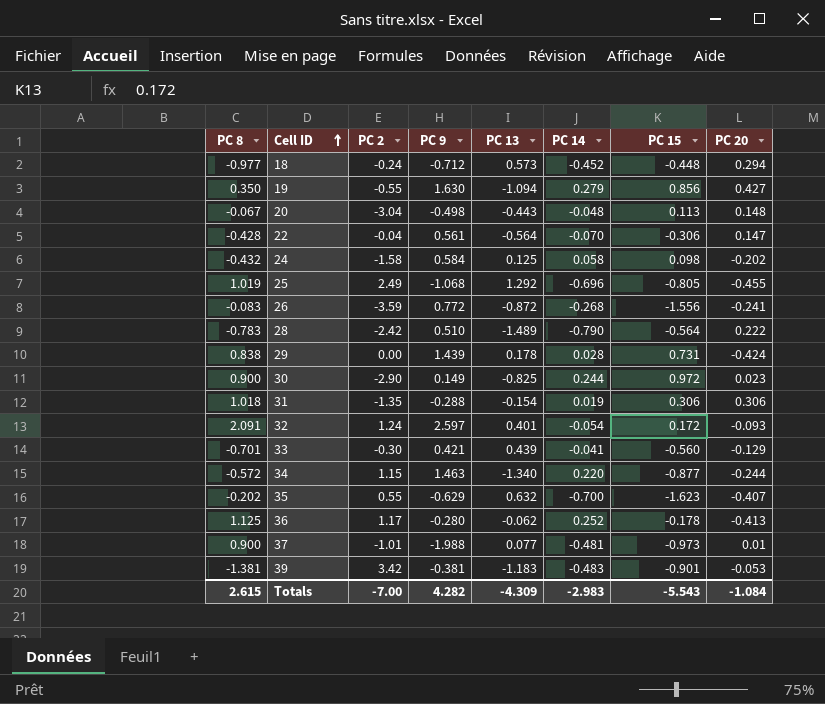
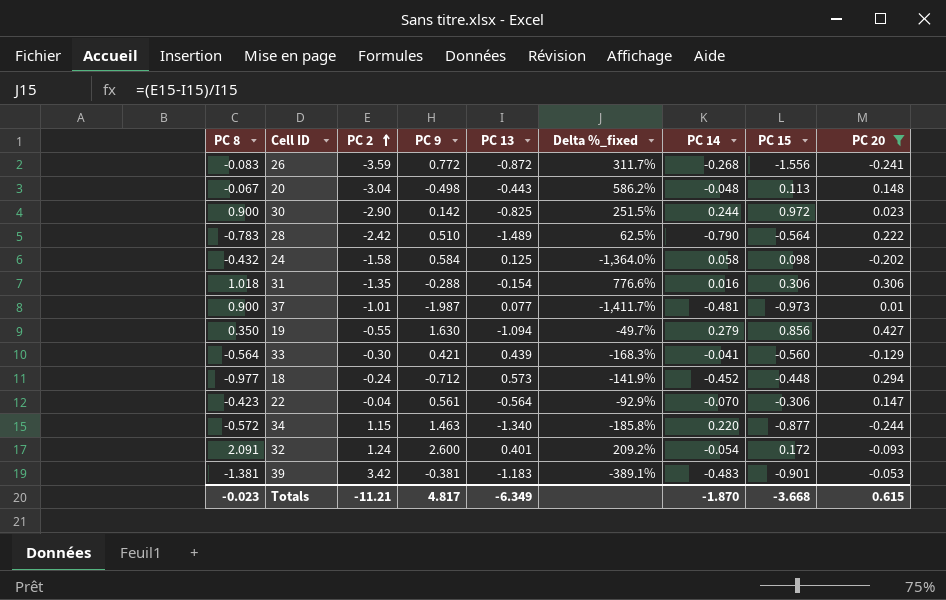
filter: none -> PC 20 >= -0.244
row order: Cell ID ascending -> PC 2 ascending
column Delta %_fixed | formula: none -> ([PC 2] - [PC 13]) / [PC 13]
30 | PC 9: 0.149 -> 0.142
31 | PC 14: 0.019 -> 0.016
37 | PC 9: -1.988 -> -1.987
33 | PC 8: -0.701 -> -0.564
22 | PC 8: -0.428 -> -0.423
32 | PC 9: 2.597 -> 2.600
Totals | PC 8: 2.615 -> -0.023
Totals | PC 2: -7.00 -> -11.21
Totals | PC 9: 4.282 -> 4.817
Totals | PC 13: -4.309 -> -6.349
Totals | PC 14: -2.983 -> -1.870
Totals | PC 15: -5.543 -> -3.668
Totals | PC 20: -1.084 -> 0.615

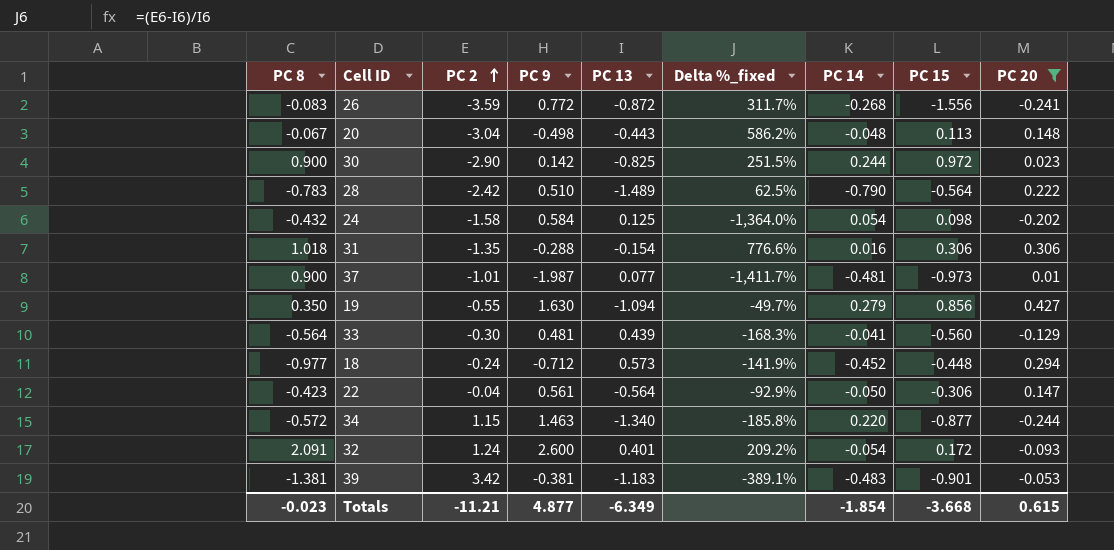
24 | PC 14: 0.058 -> 0.054
33 | PC 9: 0.421 -> 0.481
22 | PC 14: -0.070 -> -0.050
Totals | PC 9: 4.817 -> 4.877
Totals | PC 14: -1.870 -> -1.854

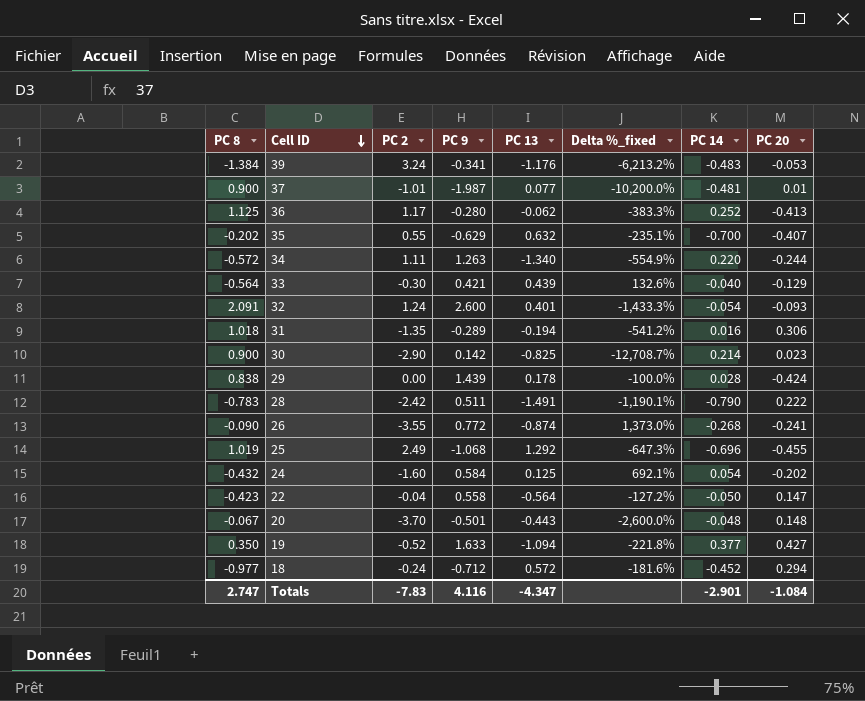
filter: PC 20 >= -0.244 -> none
row order: PC 2 ascending -> Cell ID descending
column PC 15 | position: 8 -> none
column Delta %_fixed | formula: ([PC 2] - [PC 13]) / [PC 13] -> ([PC 2] - [PC 20]) / [PC 20]
39 | PC 8: -1.381 -> -1.384
39 | PC 2: 3.42 -> 3.24
39 | PC 9: -0.381 -> -0.341
39 | PC 13: -1.183 -> -1.176
34 | PC 2: 1.15 -> 1.11
34 | PC 9: 1.463 -> 1.263
33 | PC 9: 0.481 -> 0.421
33 | PC 14: -0.041 -> -0.040
31 | PC 9: -0.288 -> -0.289
31 | PC 13: -0.154 -> -0.194
30 | PC 14: 0.244 -> 0.214
28 | PC 9: 0.510 -> 0.511
28 | PC 13: -1.489 -> -1.491
26 | PC 8: -0.083 -> -0.090
26 | PC 2: -3.59 -> -3.55
26 | PC 13: -0.872 -> -0.874
24 | PC 2: -1.58 -> -1.60
22 | PC 9: 0.561 -> 0.558
20 | PC 2: -3.04 -> -3.70
20 | PC 9: -0.498 -> -0.501
19 | PC 2: -0.55 -> -0.52
19 | PC 9: 1.630 -> 1.633
19 | PC 14: 0.279 -> 0.377
18 | PC 13: 0.573 -> 0.572
Totals | PC 8: -0.023 -> 2.747
Totals | PC 2: -11.21 -> -7.83
Totals | PC 9: 4.877 -> 4.116
Totals | PC 13: -6.349 -> -4.347
Totals | PC 14: -1.854 -> -2.901
Totals | PC 20: 0.615 -> -1.084

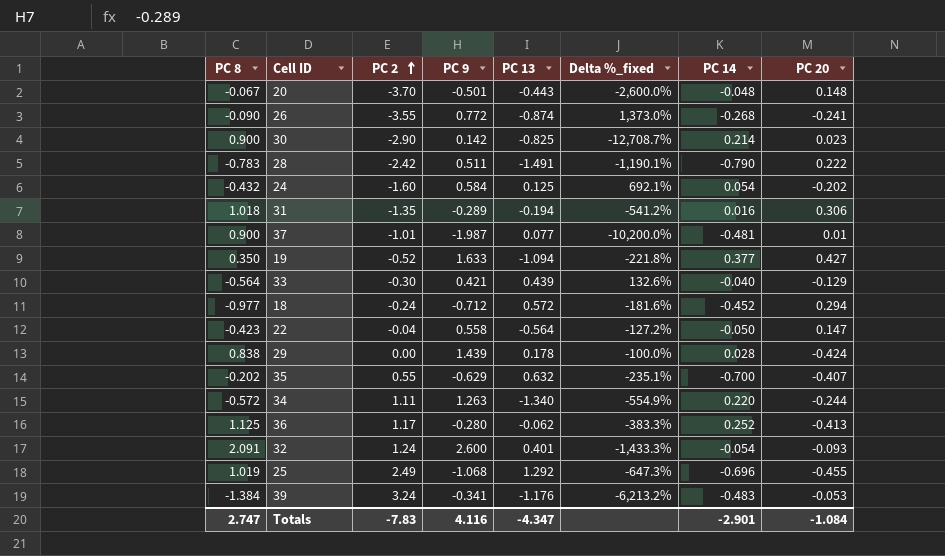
row order: Cell ID descending -> PC 2 ascending

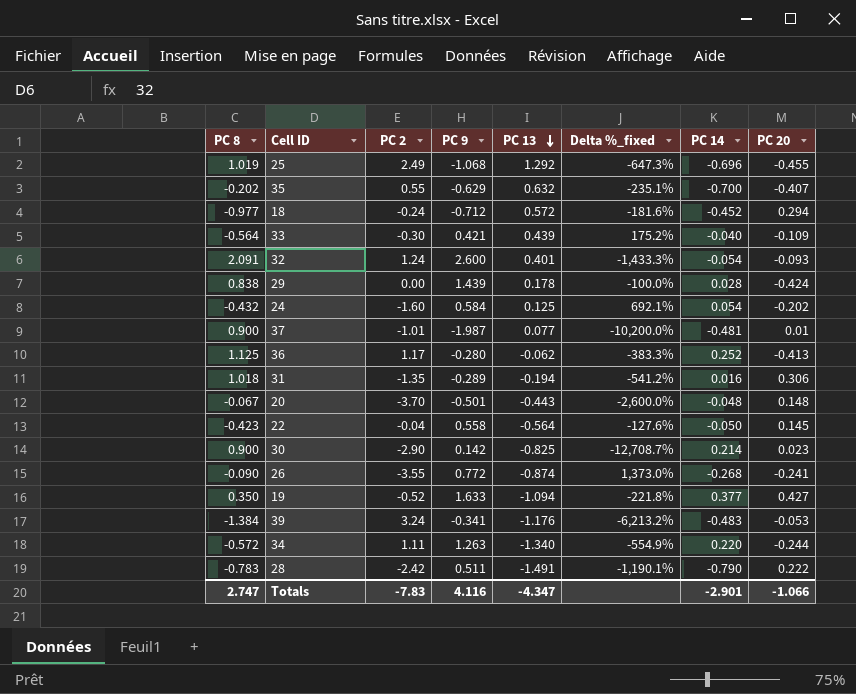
row order: PC 2 ascending -> PC 13 descending
33 | Delta %_fixed: 132.6% -> 175.2%
33 | PC 20: -0.129 -> -0.109
22 | Delta %_fixed: -127.2% -> -127.6%
22 | PC 20: 0.147 -> 0.145
Totals | PC 20: -1.084 -> -1.066

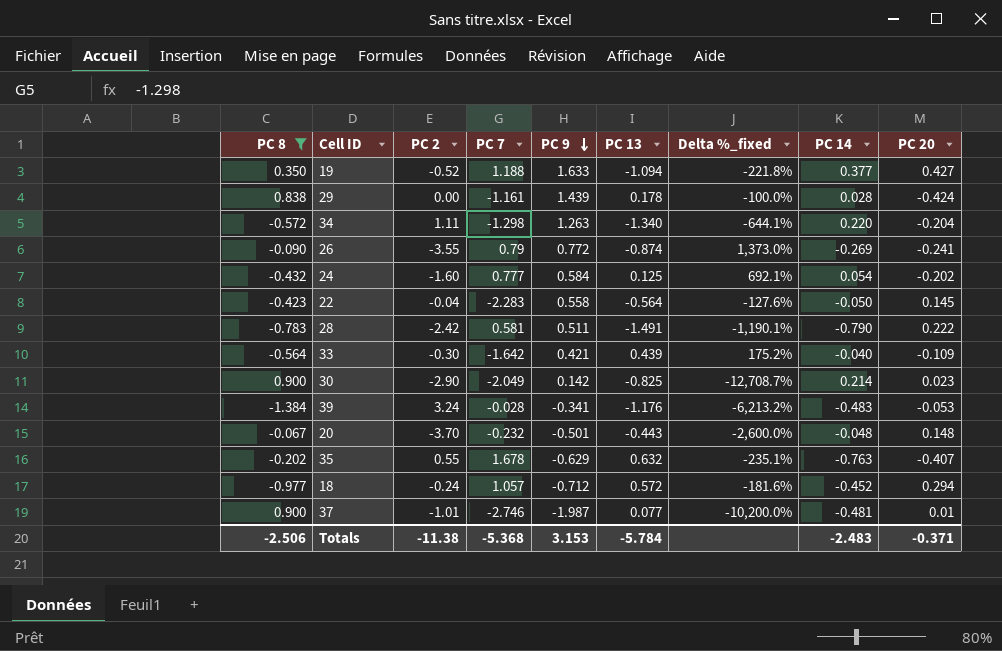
filter: none -> PC 8 <= 0.900
row order: PC 13 descending -> PC 9 descending
column PC 7 | position: none -> 4
34 | Delta %_fixed: -554.9% -> -644.1%
34 | PC 20: -0.244 -> -0.204
26 | PC 14: -0.268 -> -0.269
35 | PC 14: -0.700 -> -0.763
Totals | PC 8: 2.747 -> -2.506
Totals | PC 2: -7.83 -> -11.38
Totals | PC 9: 4.116 -> 3.153
Totals | PC 13: -4.347 -> -5.784
Totals | PC 14: -2.901 -> -2.483
Totals | PC 20: -1.066 -> -0.371

